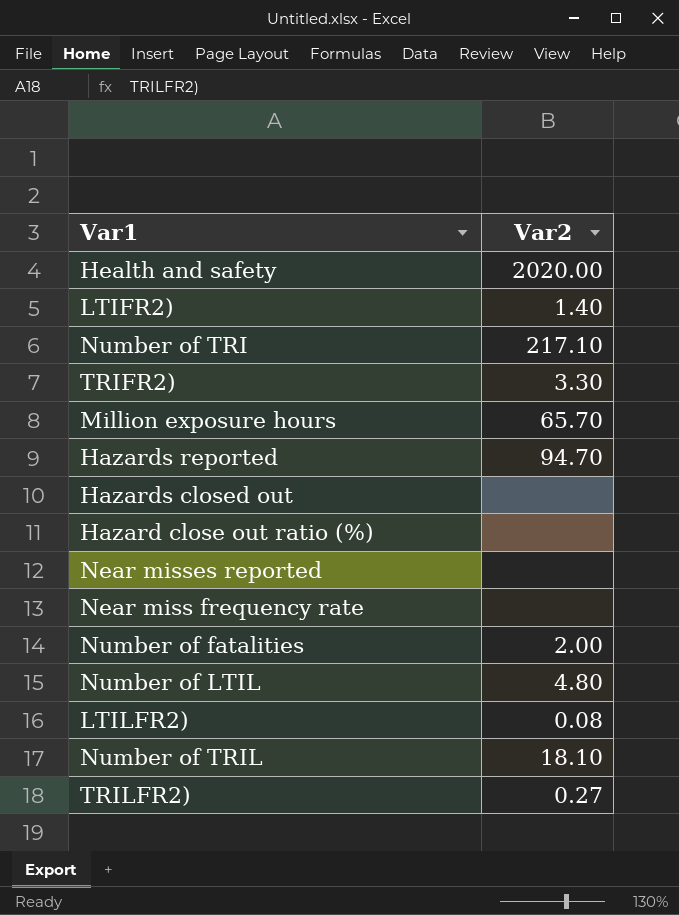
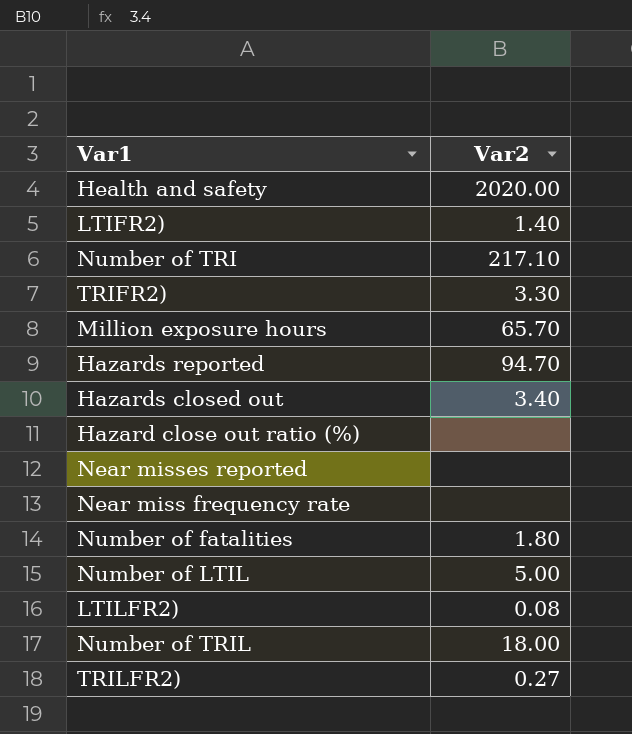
Hazards closed out | Var2: none -> 3.40
Number of fatalities | Var2: 2.00 -> 1.80
Number of LTIL | Var2: 4.80 -> 5.00
Number of TRIL | Var2: 18.10 -> 18.00

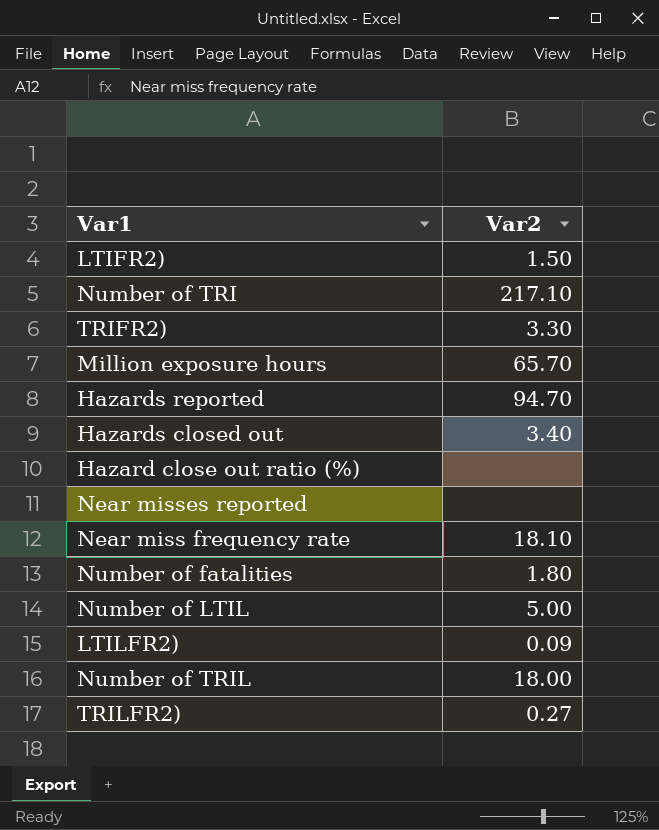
row Health and safety: 2020.00 -> none
LTIFR2) | Var2: 1.40 -> 1.50
Near miss frequency rate | Var2: none -> 18.10
LTILFR2) | Var2: 0.08 -> 0.09

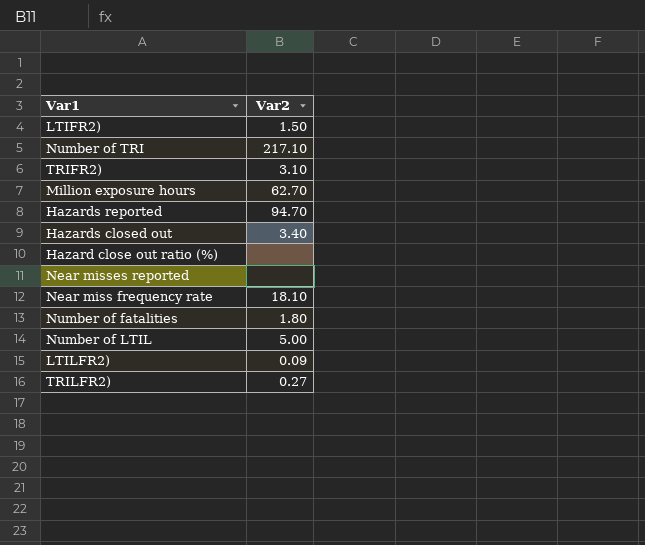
row Number of TRIL: 18.00 -> none
TRIFR2) | Var2: 3.30 -> 3.10
Million exposure hours | Var2: 65.70 -> 62.70

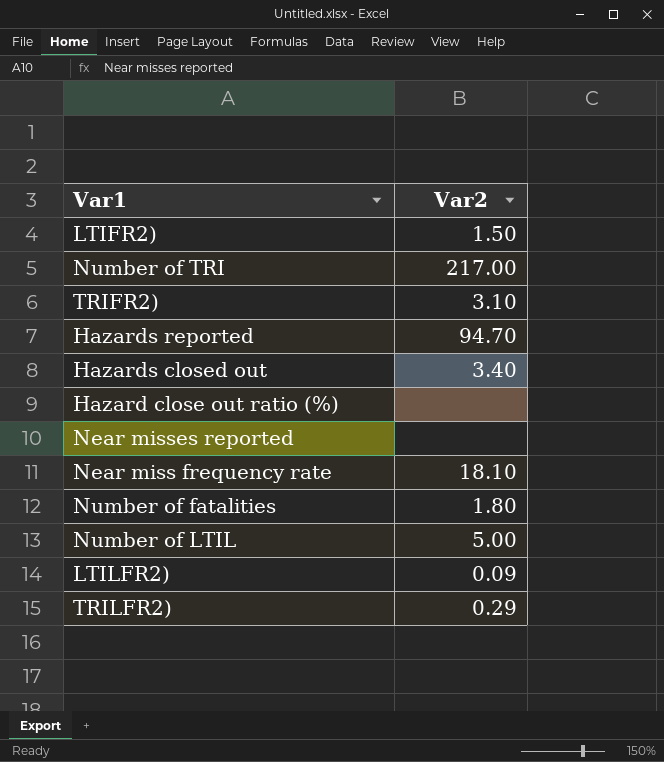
row Million exposure hours: 62.70 -> none
Number of TRI | Var2: 217.10 -> 217.00
TRILFR2) | Var2: 0.27 -> 0.29

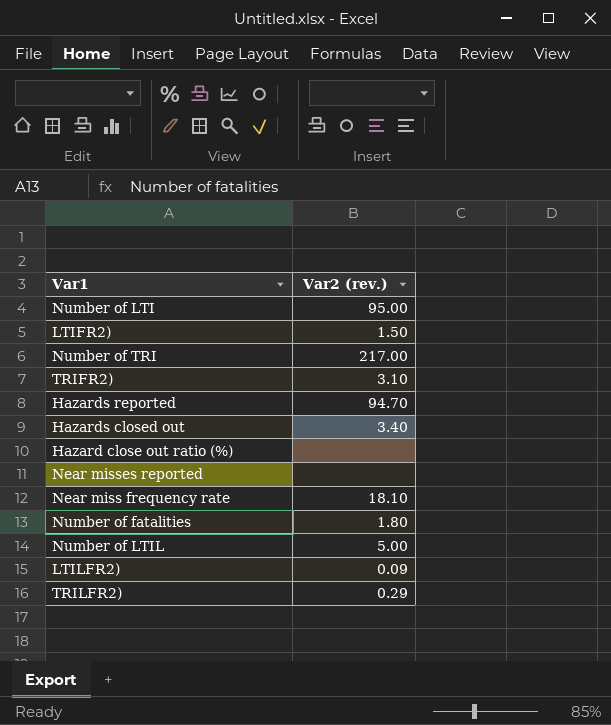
column name: Var2 -> Var2 (rev.)
row Number of LTI: none -> 95.00

